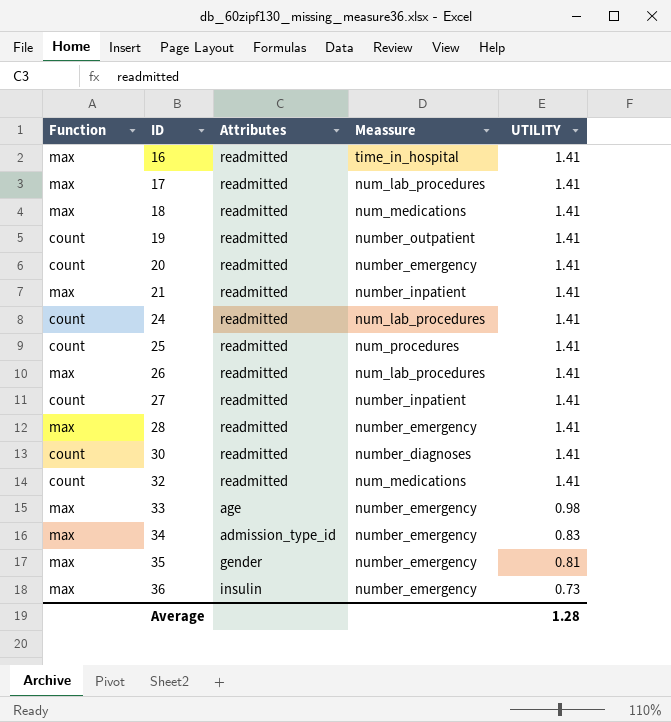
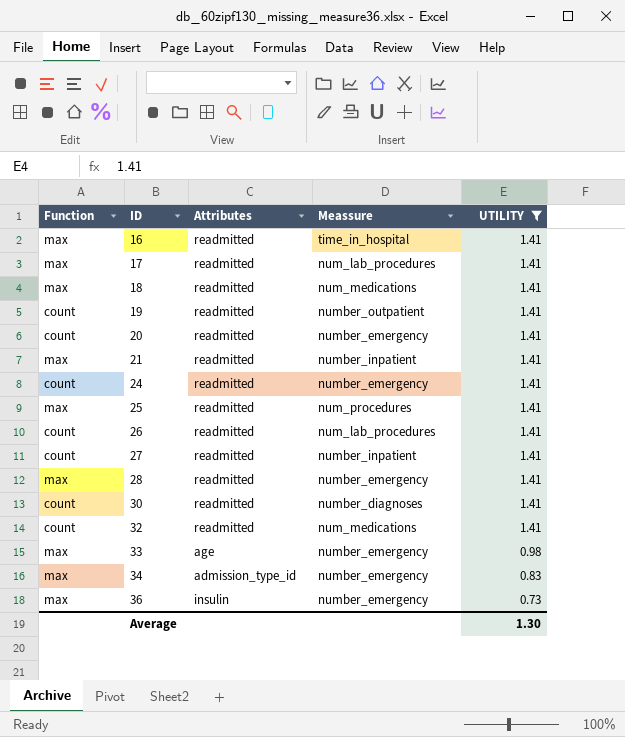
filter: none -> UTILITY != 0.81
24 | Meassure: num_lab_procedures -> number_emergency
25 | Function: count -> max
26 | Function: max -> count
Average | UTILITY: 1.28 -> 1.30

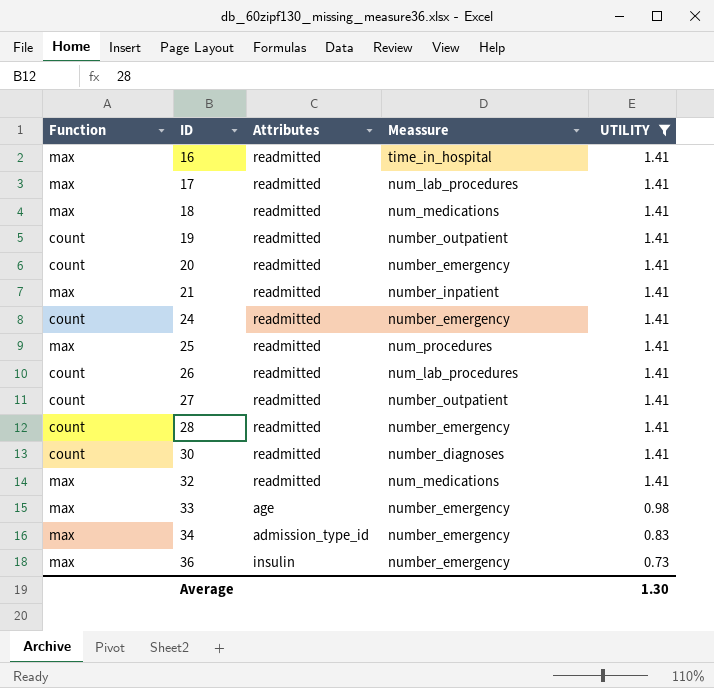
27 | Meassure: number_inpatient -> number_outpatient
28 | Function: max -> count
32 | Function: count -> max

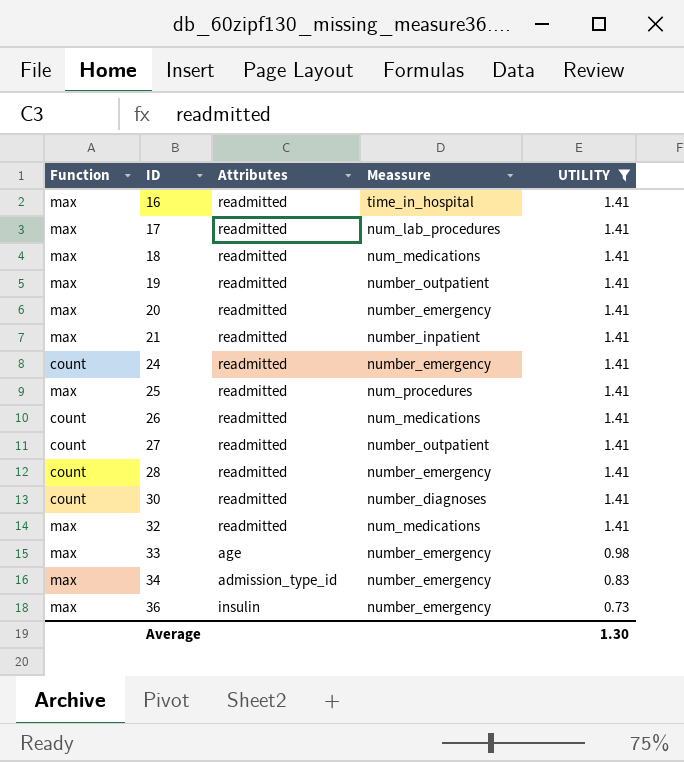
19 | Function: count -> max
20 | Function: count -> max
26 | Meassure: num_lab_procedures -> num_medications

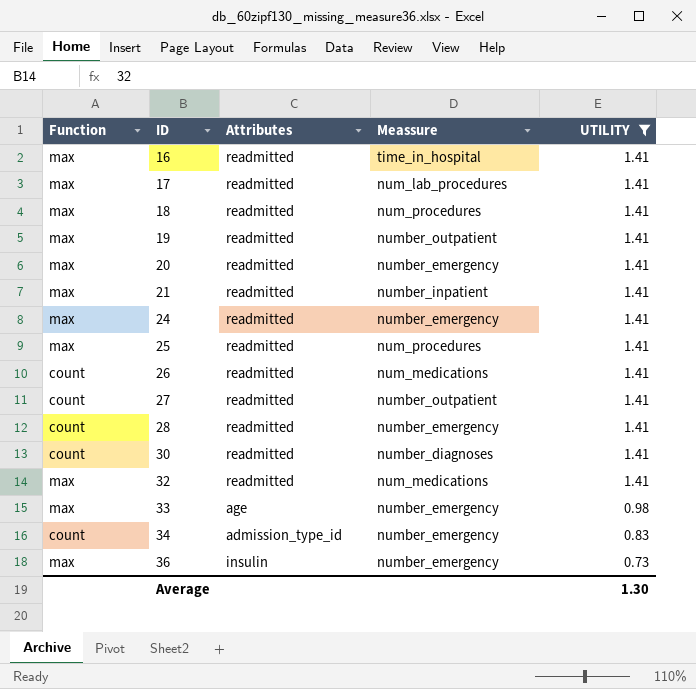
18 | Meassure: num_medications -> num_procedures
24 | Function: count -> max
34 | Function: max -> count

